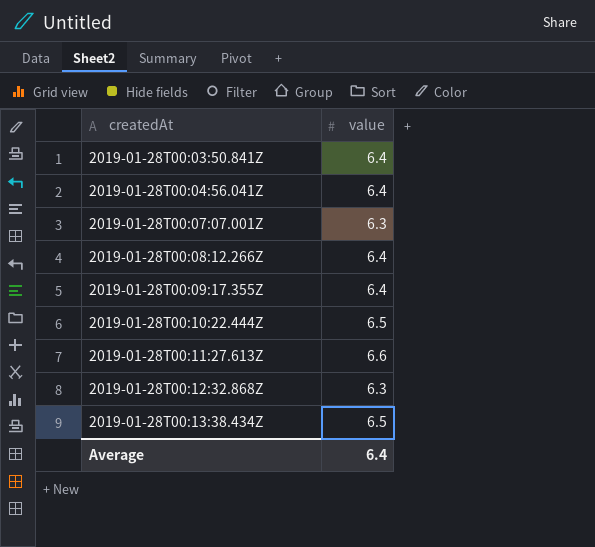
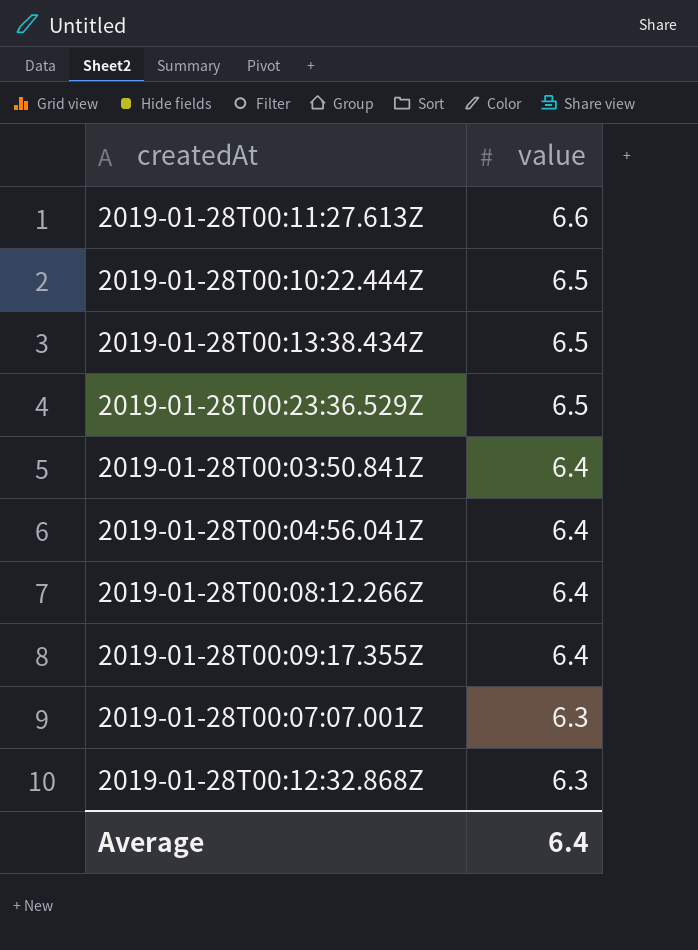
row order: createdAt ascending -> value descending
row 2019-01-28T00:23:36.529Z: none -> 6.5

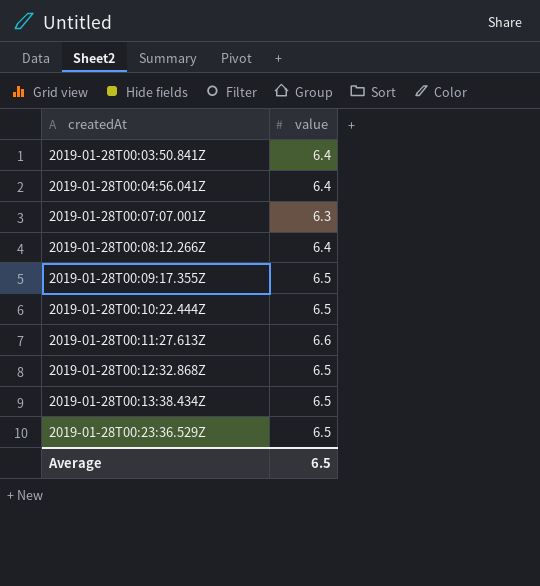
row order: value descending -> createdAt ascending
2019-01-28T00:09:17.355Z | value: 6.4 -> 6.5
2019-01-28T00:12:32.868Z | value: 6.3 -> 6.5
Average | value: 6.4 -> 6.5

